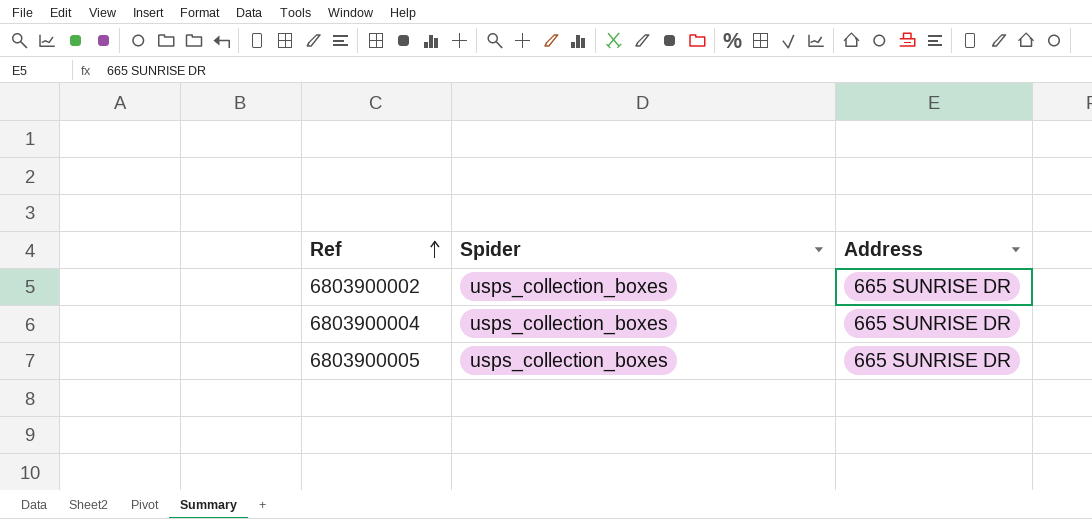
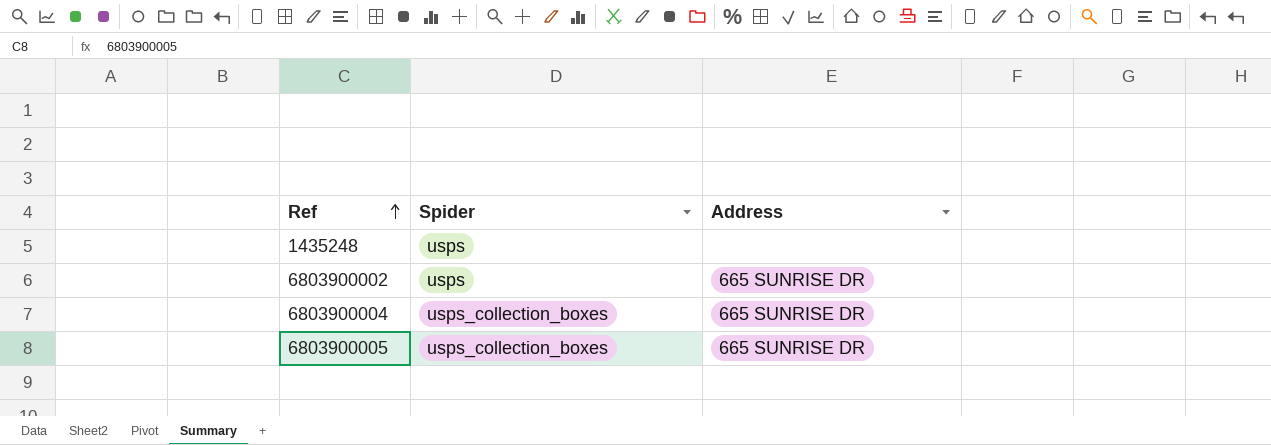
row 1435248: none -> usps | none
6803900002 | Spider: usps_collection_boxes -> usps

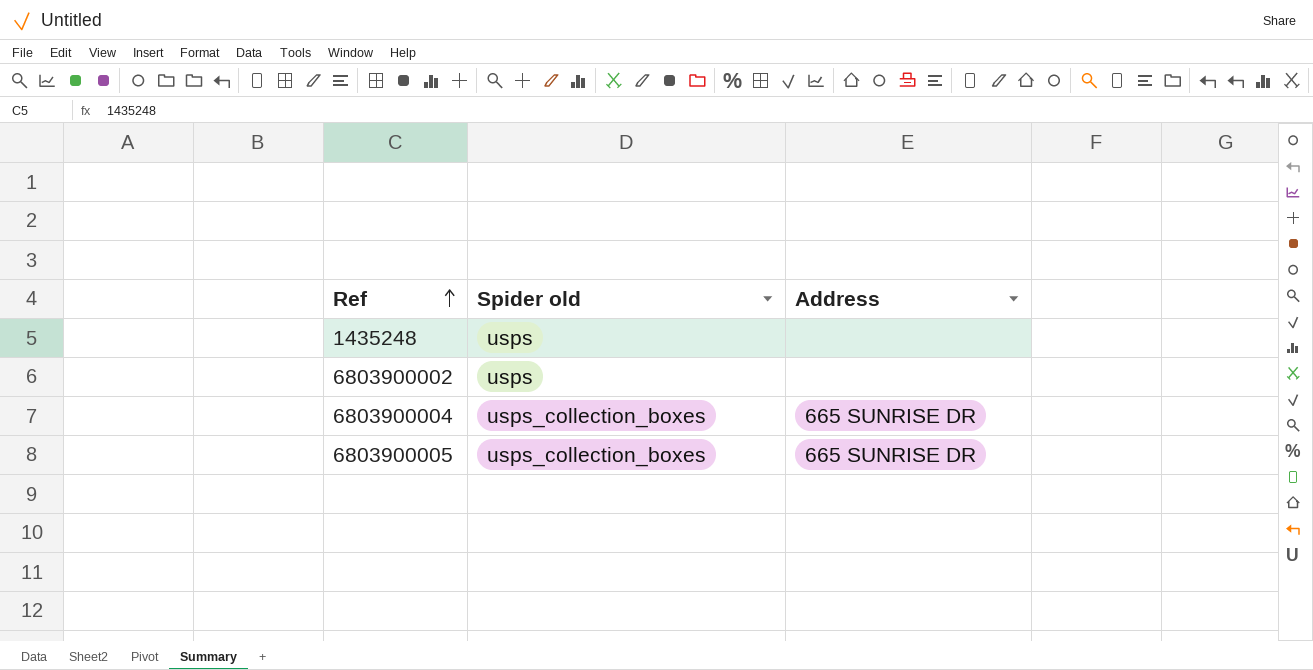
column name: Spider -> Spider old
6803900002 | Address: 665 SUNRISE DR -> none

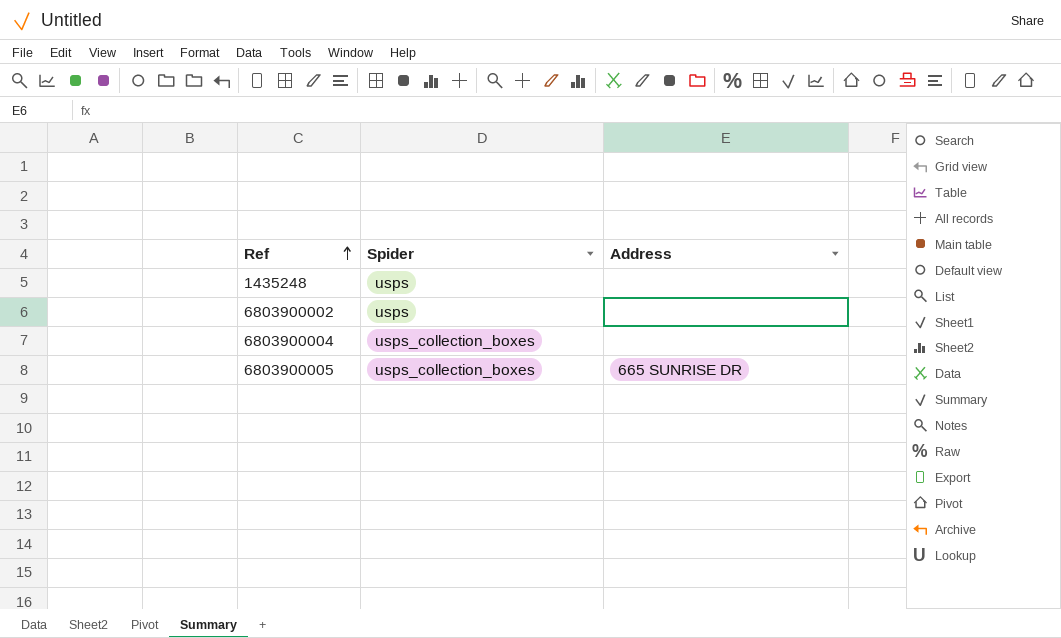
column name: Spider old -> Spider
6803900004 | Address: 665 SUNRISE DR -> none

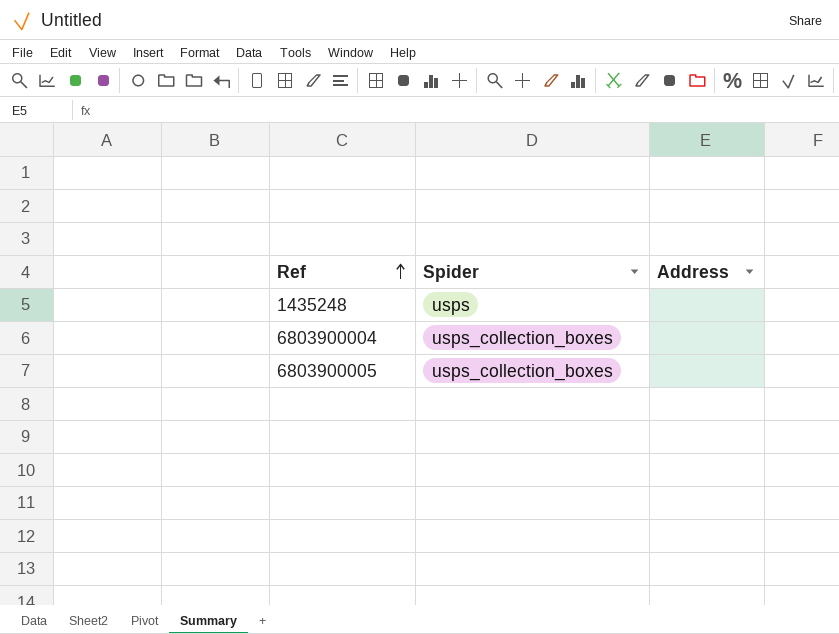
row 6803900002: usps | none -> none
6803900005 | Address: 665 SUNRISE DR -> none

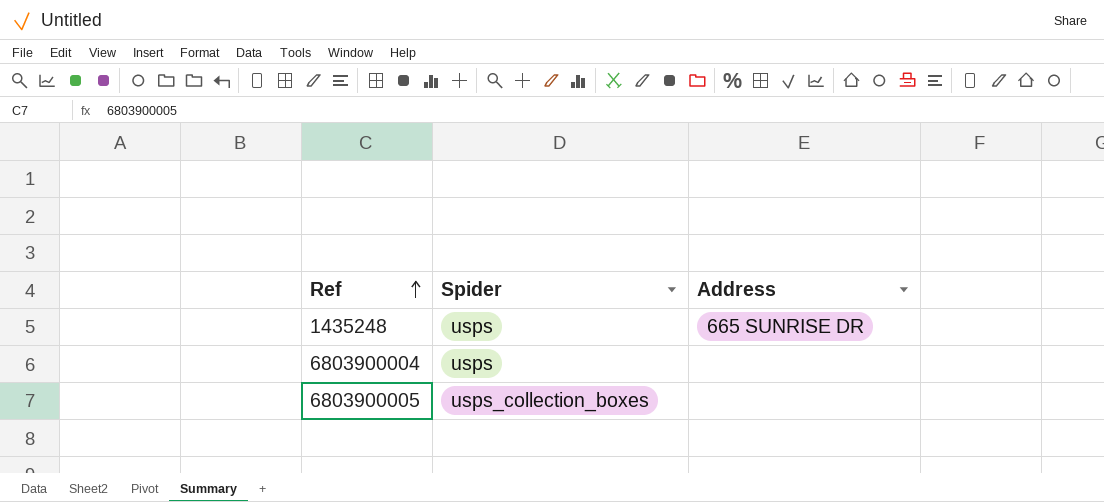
1435248 | Address: none -> 665 SUNRISE DR
6803900004 | Spider: usps_collection_boxes -> usps

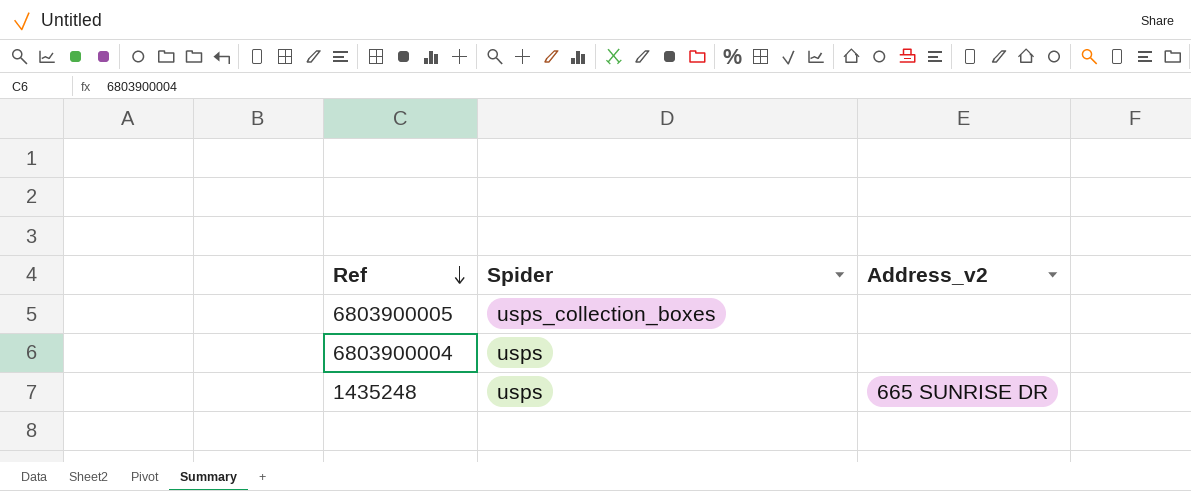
row order: Ref ascending -> Ref descending
column name: Address -> Address_v2

